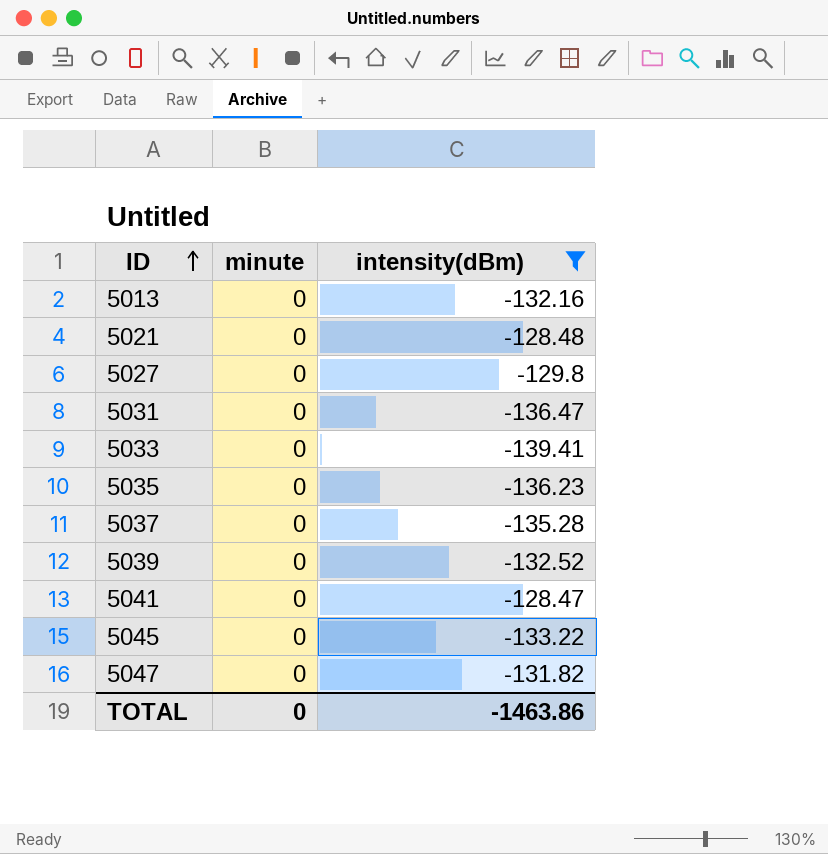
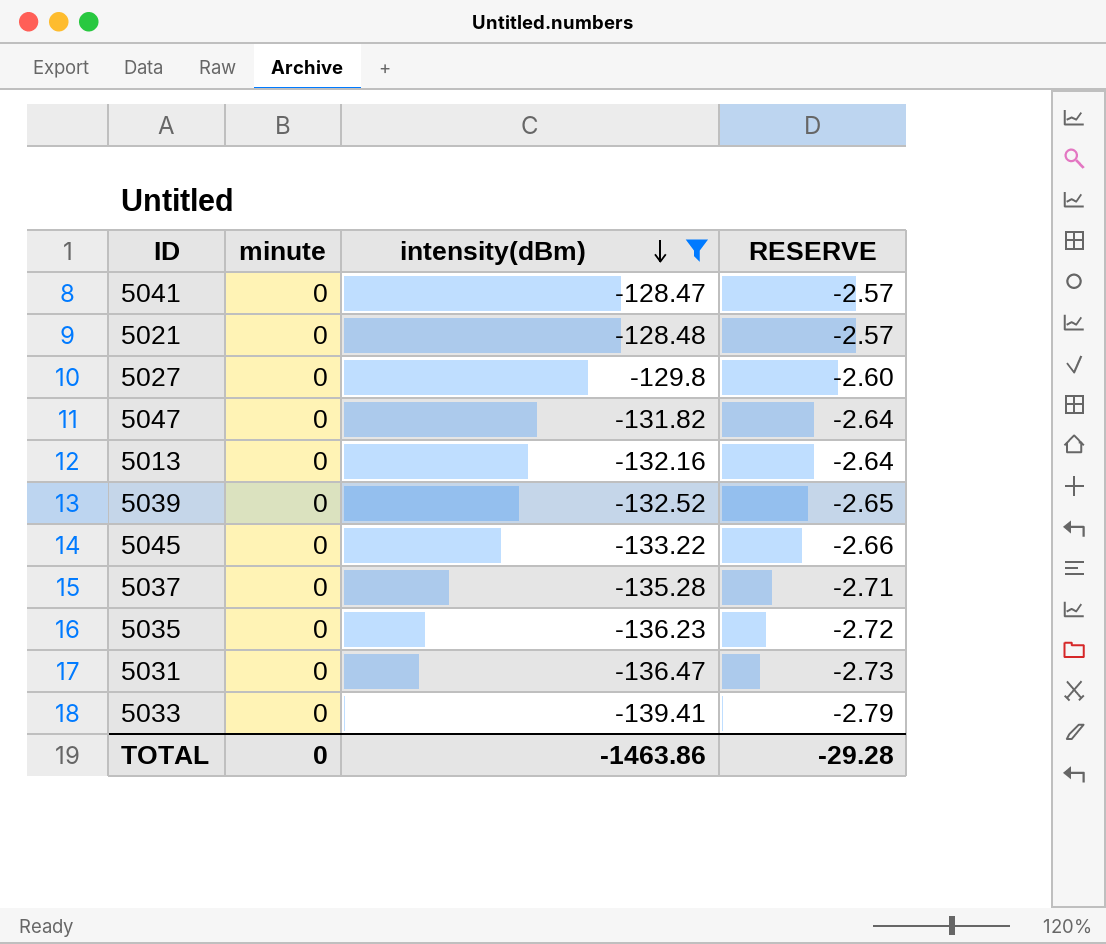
row order: ID ascending -> intensity(dBm) descending
column RESERVE | formula: none -> [intensity(dBm)] * 0.02

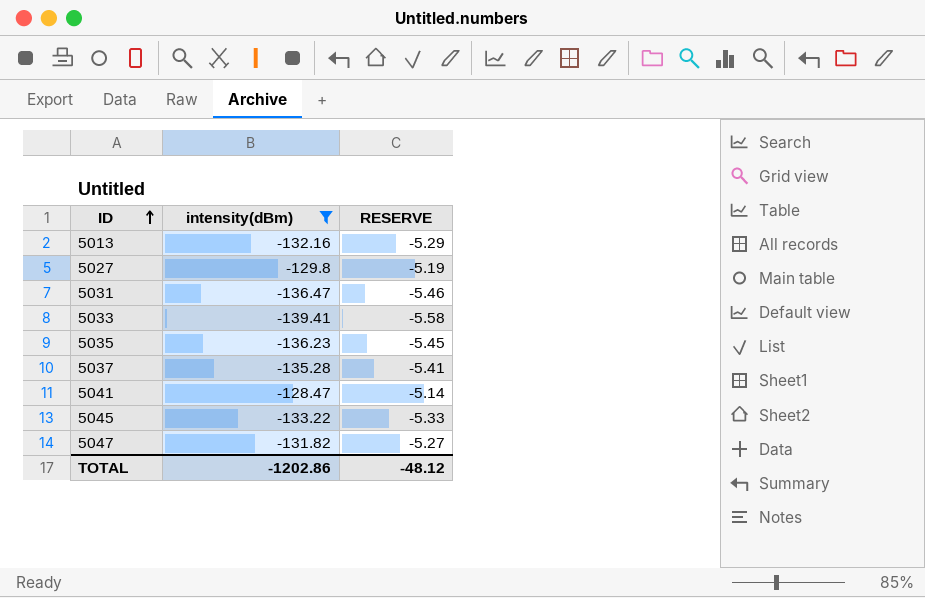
row order: intensity(dBm) descending -> ID ascending
column minute | position: 2 -> none
column RESERVE | formula: [intensity(dBm)] * 0.02 -> [intensity(dBm)] * 0.04
row 5021: 0 | -128.48 | -2.57 -> none
row 5039: 0 | -132.52 | -2.65 -> none
TOTAL | intensity(dBm): -1463.86 -> -1202.86
TOTAL | RESERVE: -29.28 -> -48.12

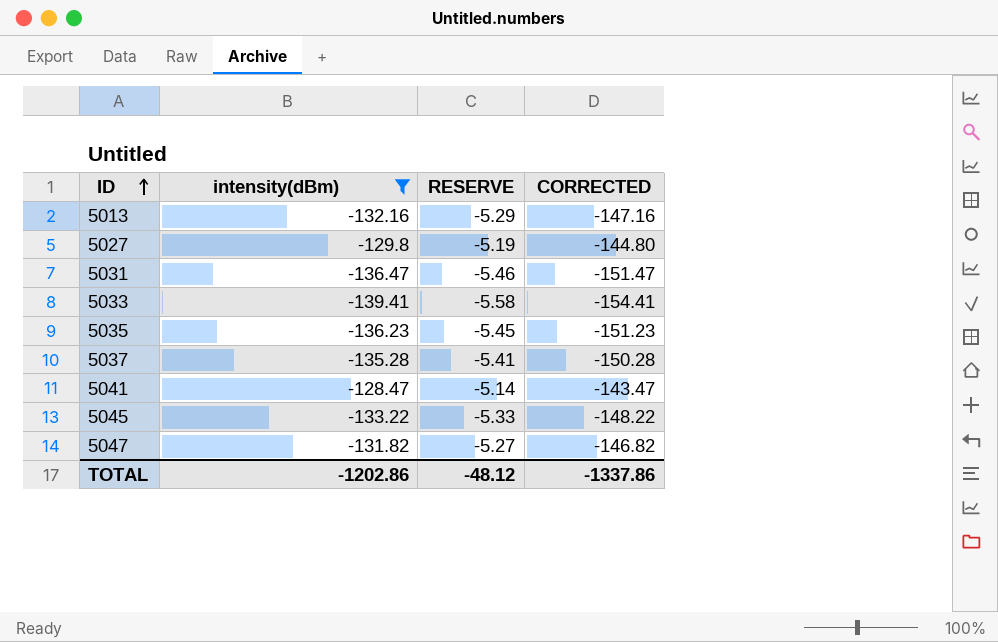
column CORRECTED | formula: none -> [intensity(dBm)] - 15

